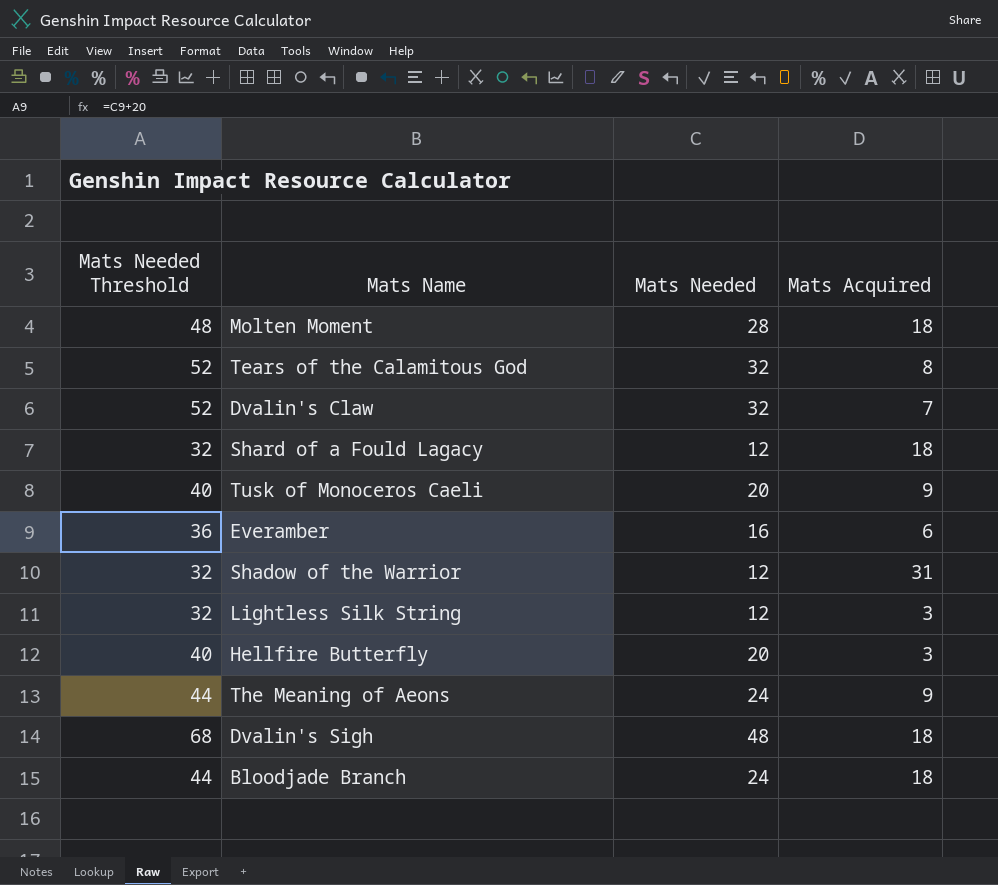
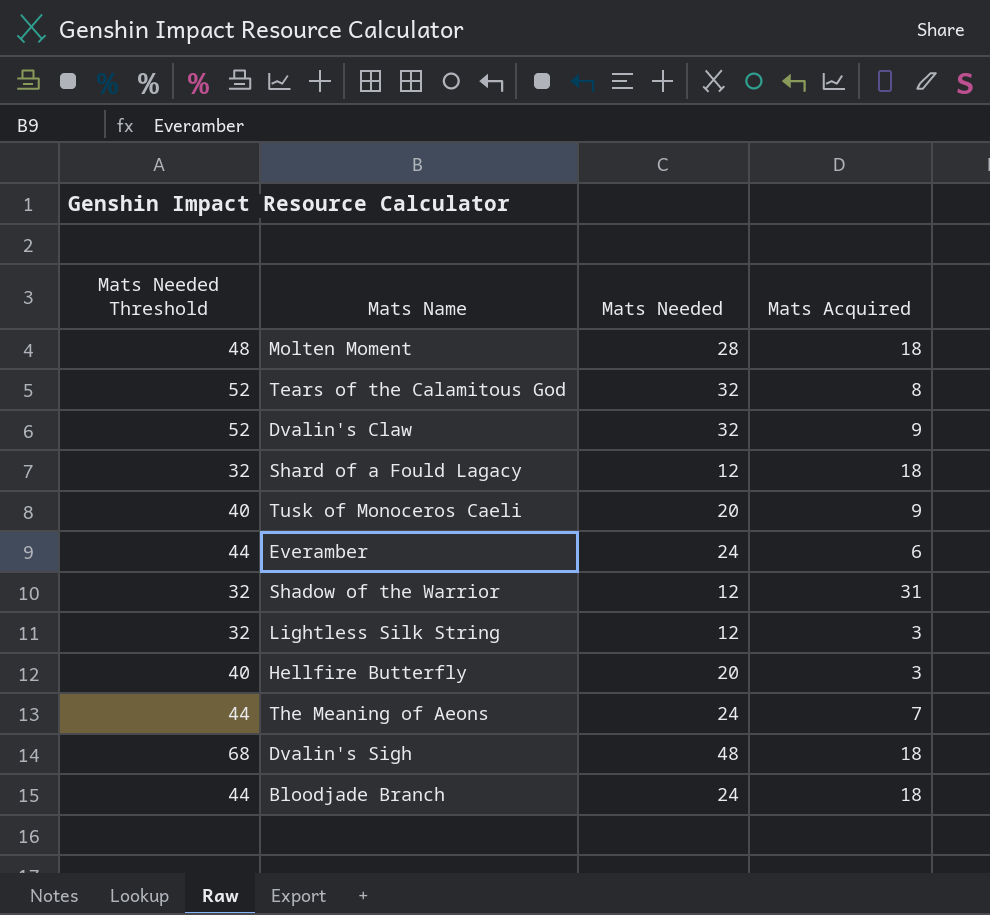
Dvalin's Claw | Mats Acquired: 7 -> 9
Everamber | Mats Needed Threshold: 36 -> 44
Everamber | Mats Needed: 16 -> 24
The Meaning of Aeons | Mats Acquired: 9 -> 7

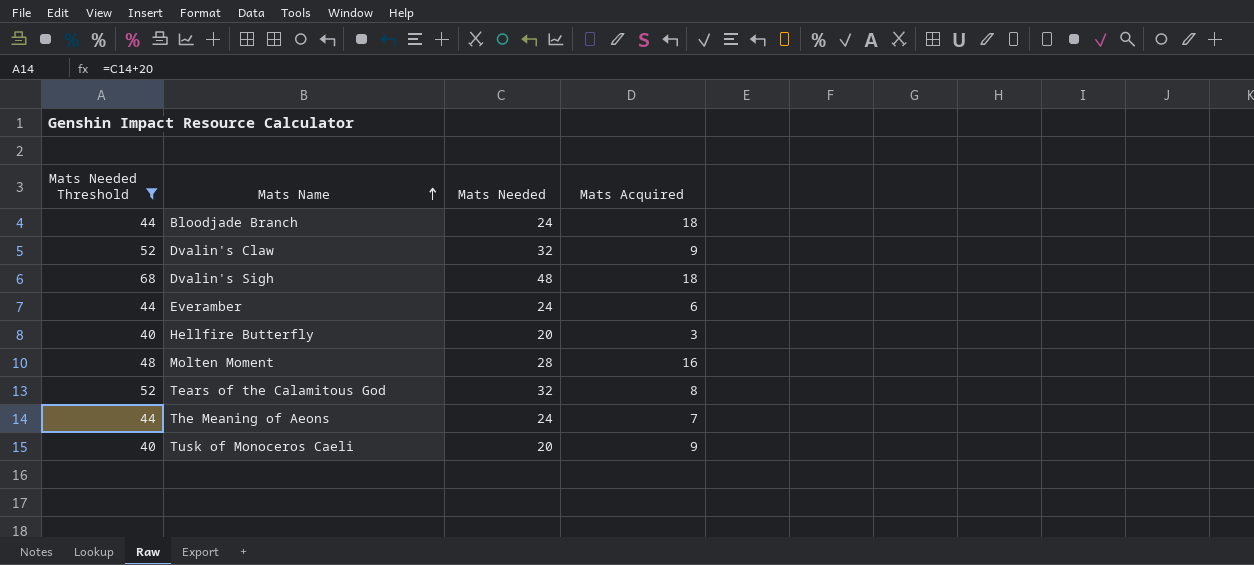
filter: none -> Mats Needed Threshold != 32
row order: none -> Mats Name ascending
Molten Moment | Mats Acquired: 18 -> 16

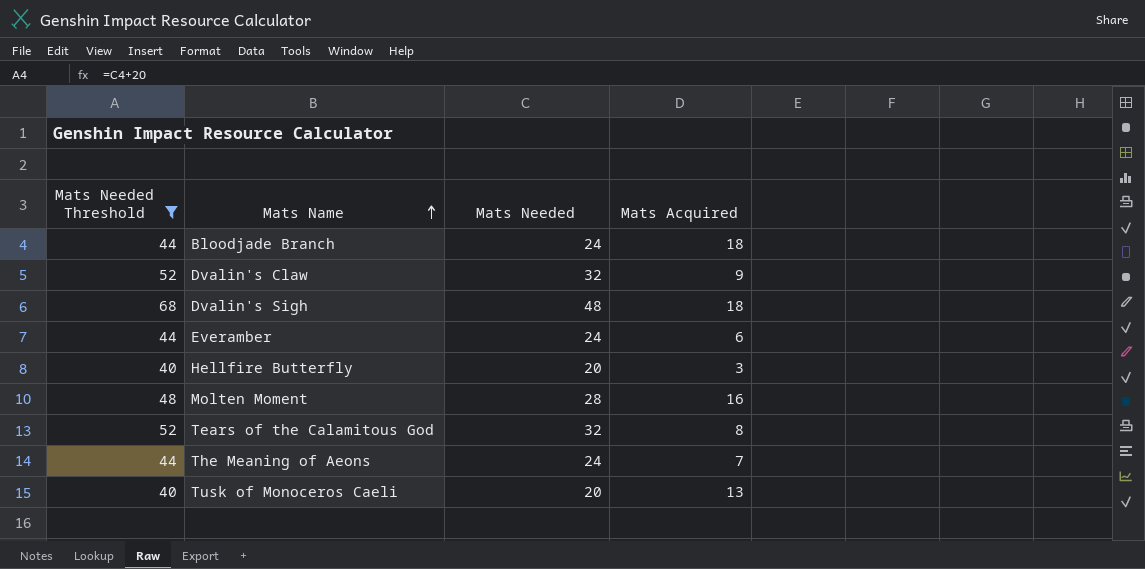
Tusk of Monoceros Caeli | Mats Acquired: 9 -> 13

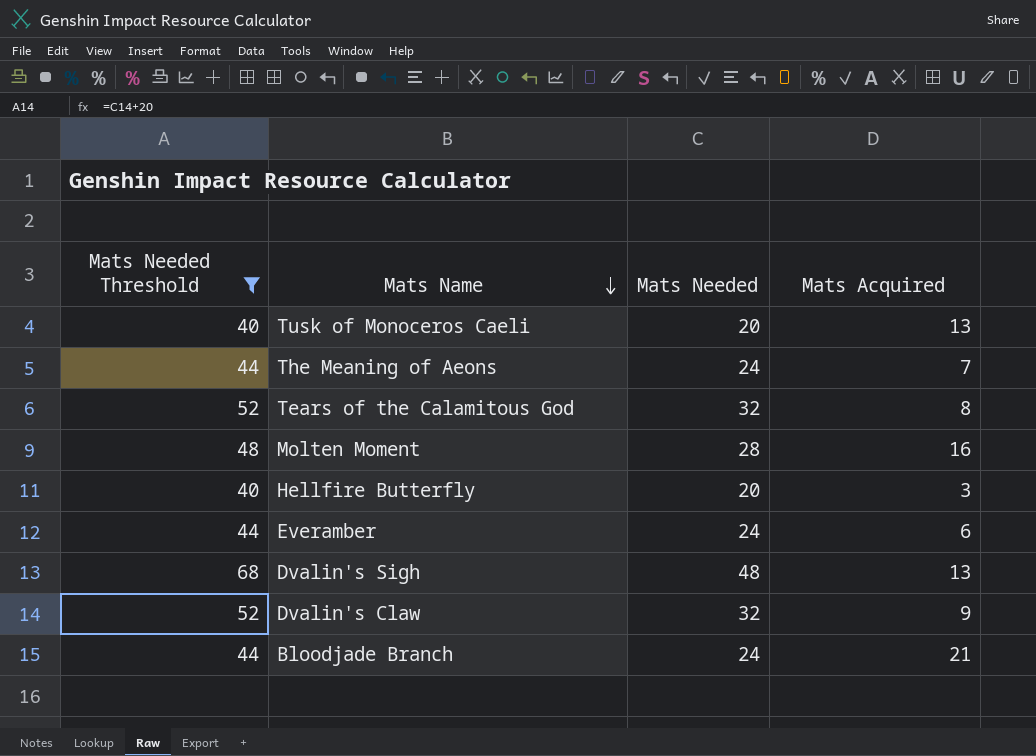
row order: Mats Name ascending -> Mats Name descending
Dvalin's Sigh | Mats Acquired: 18 -> 13
Bloodjade Branch | Mats Acquired: 18 -> 21

